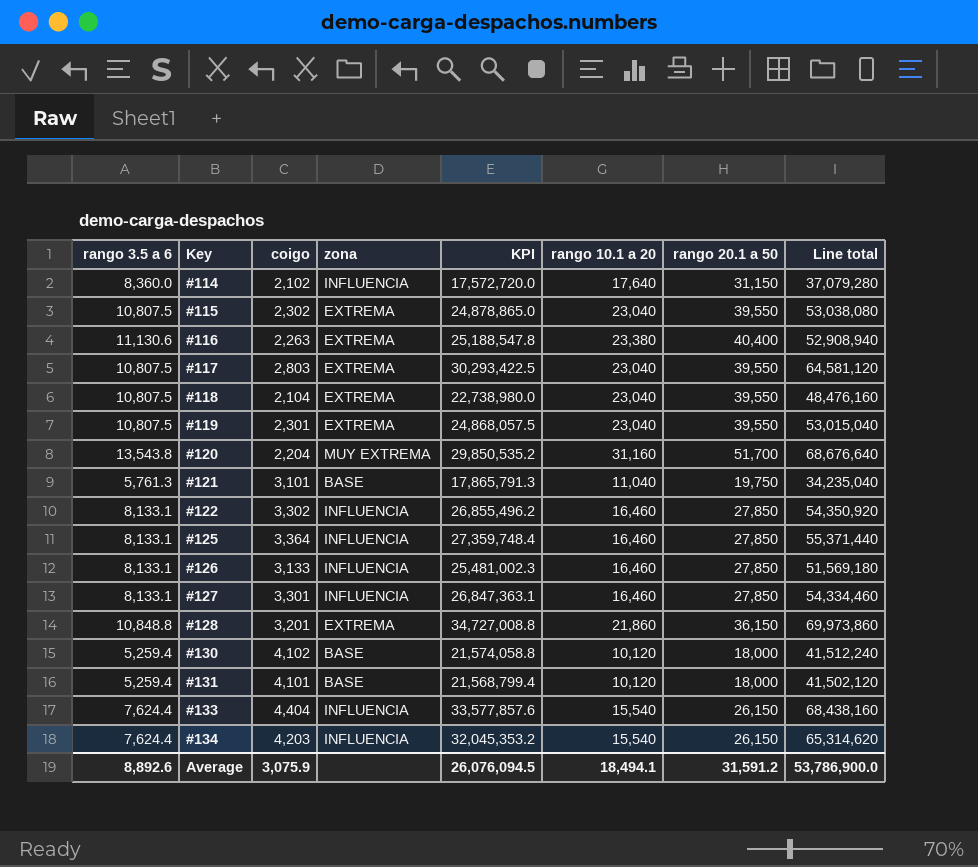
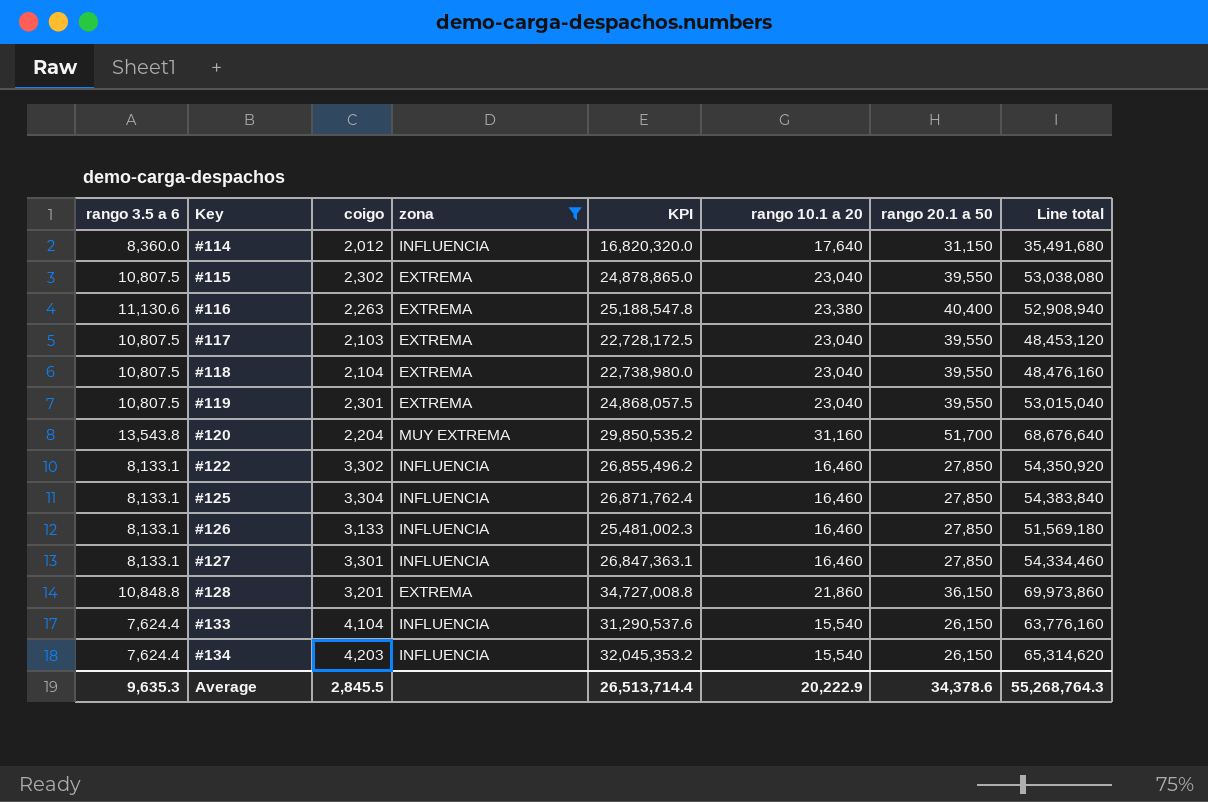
filter: none -> zona != BASE
#114 | coigo: 2,102 -> 2,012
#114 | KPI: 17,572,720.0 -> 16,820,320.0
#114 | Line total: 37,079,280 -> 35,491,680
#117 | coigo: 2,803 -> 2,103
#117 | KPI: 30,293,422.5 -> 22,728,172.5
#117 | Line total: 64,581,120 -> 48,453,120
#125 | coigo: 3,364 -> 3,304
#125 | KPI: 27,359,748.4 -> 26,871,762.4
#125 | Line total: 55,371,440 -> 54,383,840
#133 | coigo: 4,404 -> 4,104
#133 | KPI: 33,577,857.6 -> 31,290,537.6
#133 | Line total: 68,438,160 -> 63,776,160
Average | rango 3.5 a 6: 8,892.6 -> 9,635.3
Average | coigo: 3,075.9 -> 2,845.5
Average | KPI: 26,076,094.5 -> 26,513,714.4
Average | rango 10.1 a 20: 18,494.1 -> 20,222.9
Average | rango 20.1 a 50: 31,591.2 -> 34,378.6
Average | Line total: 53,786,900.0 -> 55,268,764.3

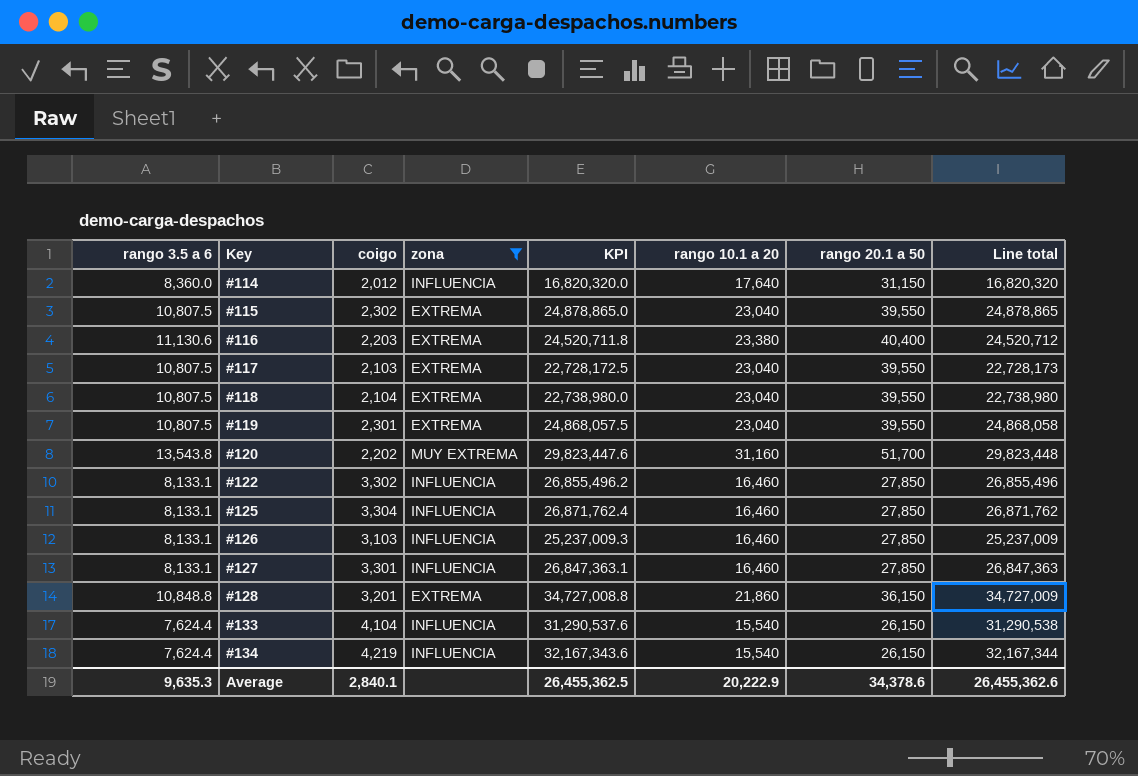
column Line total | formula: [coigo] * [rango 10.1 a 20] -> [rango 3.5 a 6] * [coigo]
#116 | coigo: 2,263 -> 2,203
#116 | KPI: 25,188,547.8 -> 24,520,711.8
#120 | coigo: 2,204 -> 2,202
#120 | KPI: 29,850,535.2 -> 29,823,447.6
#126 | coigo: 3,133 -> 3,103
#126 | KPI: 25,481,002.3 -> 25,237,009.3
#134 | coigo: 4,203 -> 4,219
#134 | KPI: 32,045,353.2 -> 32,167,343.6
Average | coigo: 2,845.5 -> 2,840.1
Average | KPI: 26,513,714.4 -> 26,455,362.5
Average | Line total: 55,268,764.3 -> 26,455,362.6

